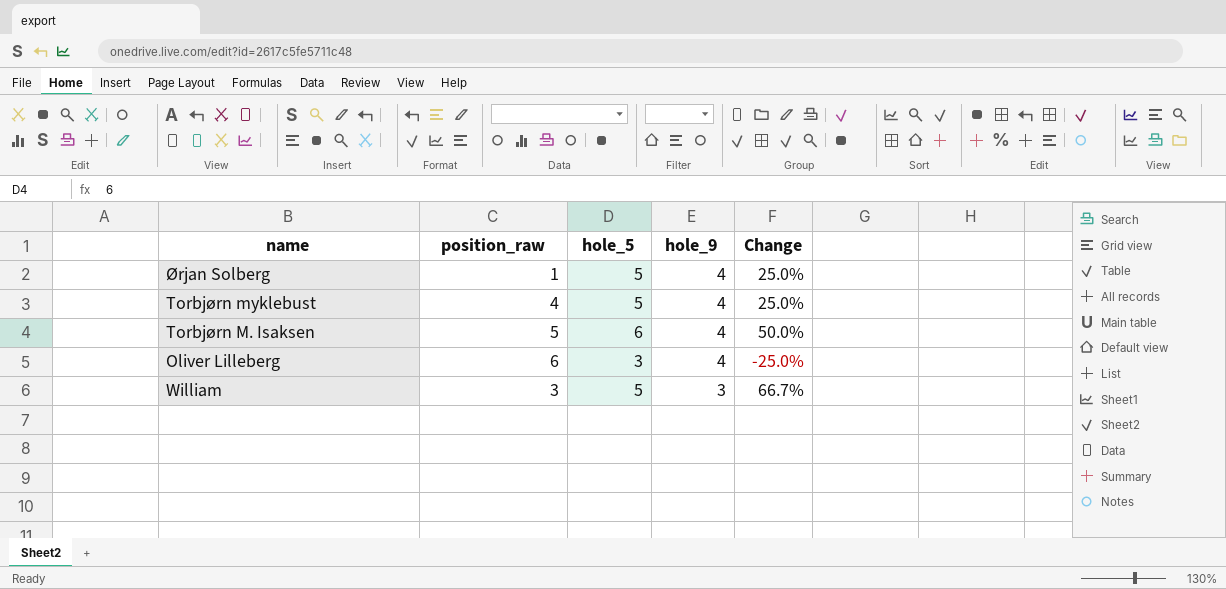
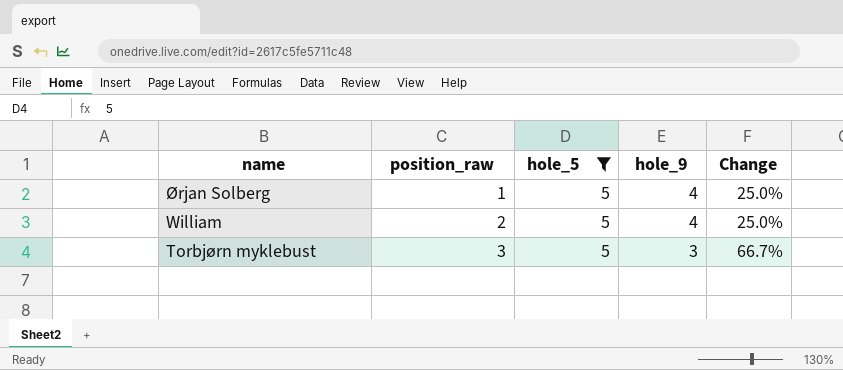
filter: none -> hole_5 = 5
row order: hole_9 descending -> name descending
William | position_raw: 3 -> 2
William | hole_9: 3 -> 4
William | Change: 66.7% -> 25.0%
Torbjørn myklebust | position_raw: 4 -> 3
Torbjørn myklebust | hole_9: 4 -> 3
Torbjørn myklebust | Change: 25.0% -> 66.7%

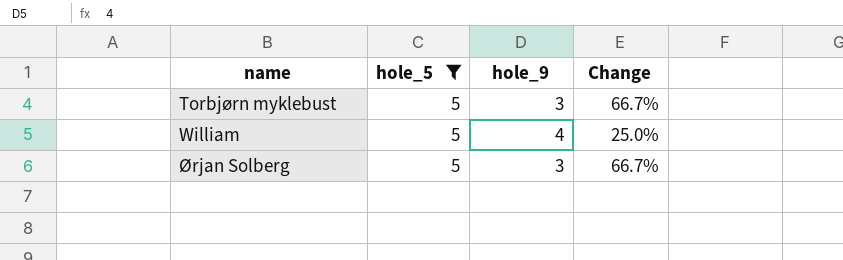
row order: name descending -> name ascending
column position_raw | position: 2 -> none
Ørjan Solberg | hole_9: 4 -> 3
Ørjan Solberg | Change: 25.0% -> 66.7%

